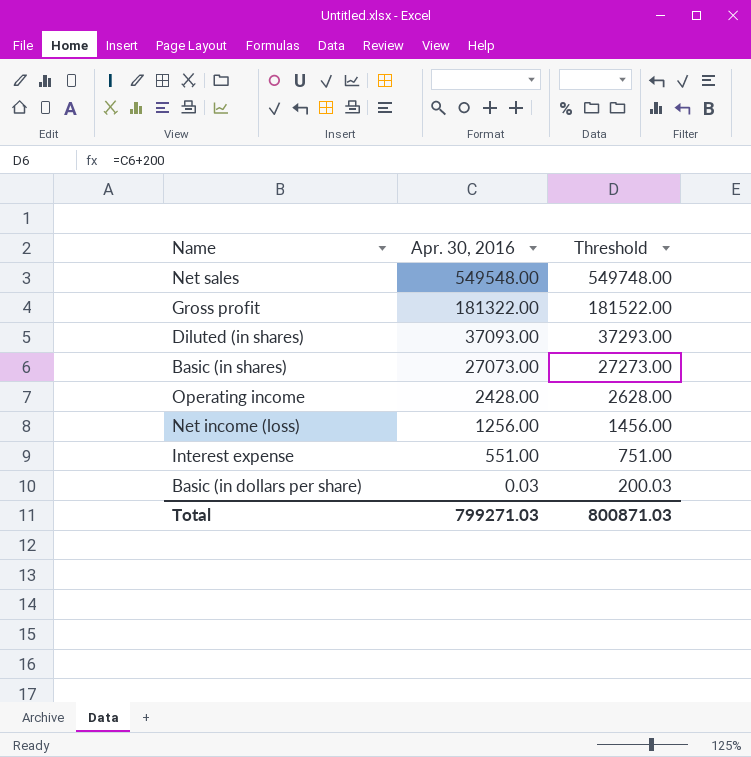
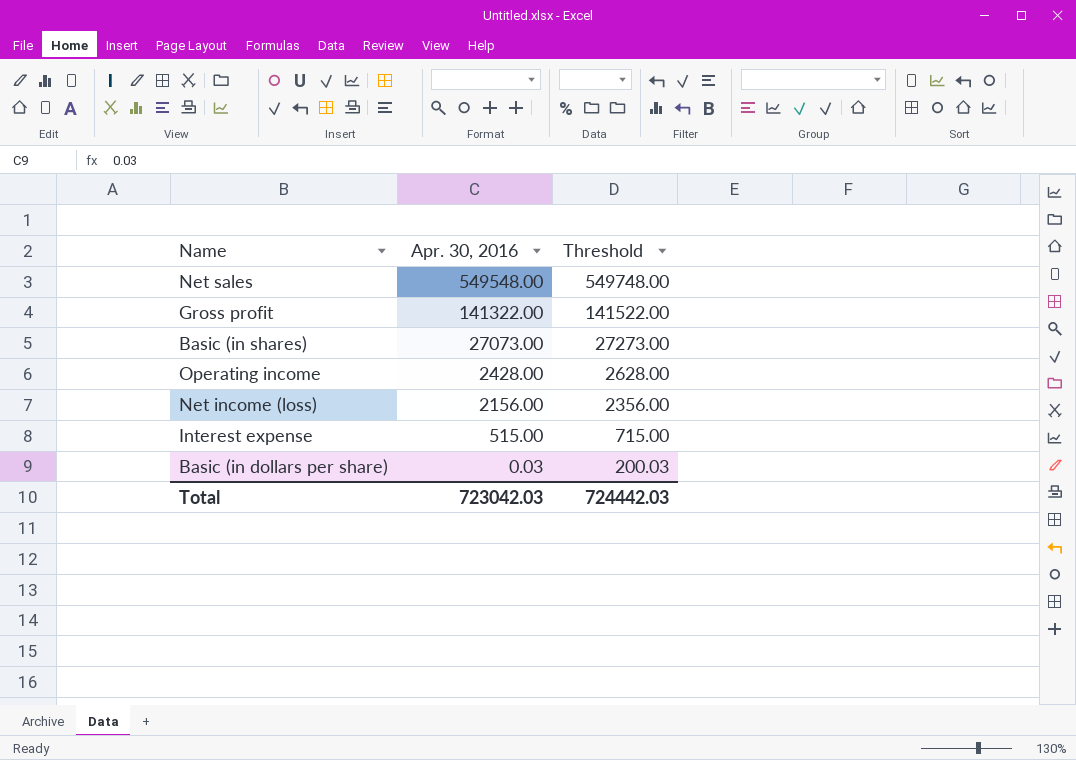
row Diluted (in shares): 37093.00 | 37293.00 -> none
Gross profit | Apr. 30, 2016: 181322.00 -> 141322.00
Gross profit | Threshold: 181522.00 -> 141522.00
Net income (loss) | Apr. 30, 2016: 1256.00 -> 2156.00
Net income (loss) | Threshold: 1456.00 -> 2356.00
Interest expense | Apr. 30, 2016: 551.00 -> 515.00
Interest expense | Threshold: 751.00 -> 715.00
Total | Apr. 30, 2016: 799271.03 -> 723042.03
Total | Threshold: 800871.03 -> 724442.03

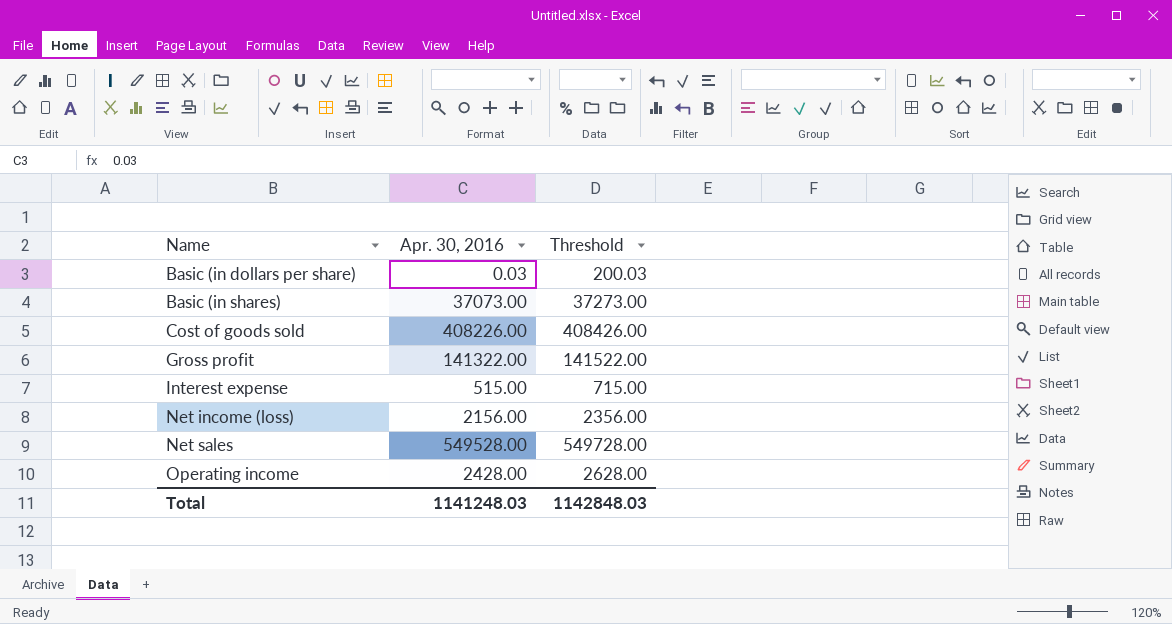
row order: Apr. 30, 2016 descending -> Name ascending
Basic (in shares) | Apr. 30, 2016: 27073.00 -> 37073.00
Basic (in shares) | Threshold: 27273.00 -> 37273.00
row Cost of goods sold: none -> 408226.00 | 408426.00
Net sales | Apr. 30, 2016: 549548.00 -> 549528.00
Net sales | Threshold: 549748.00 -> 549728.00
Total | Apr. 30, 2016: 723042.03 -> 1141248.03
Total | Threshold: 724442.03 -> 1142848.03

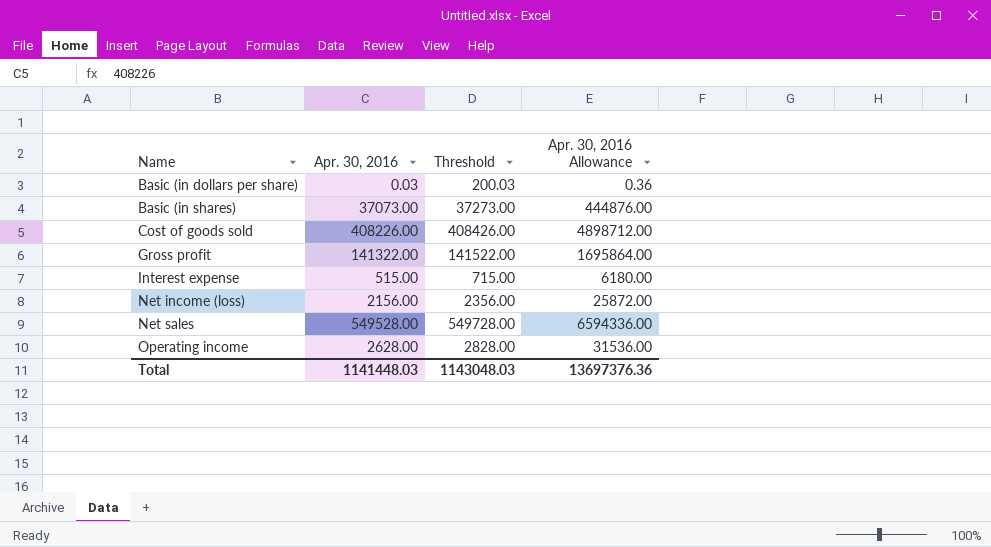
column Apr. 30, 2016 Allowance | formula: none -> [Apr. 30, 2016] * 12
Operating income | Apr. 30, 2016: 2428.00 -> 2628.00
Operating income | Threshold: 2628.00 -> 2828.00
Total | Apr. 30, 2016: 1141248.03 -> 1141448.03
Total | Threshold: 1142848.03 -> 1143048.03

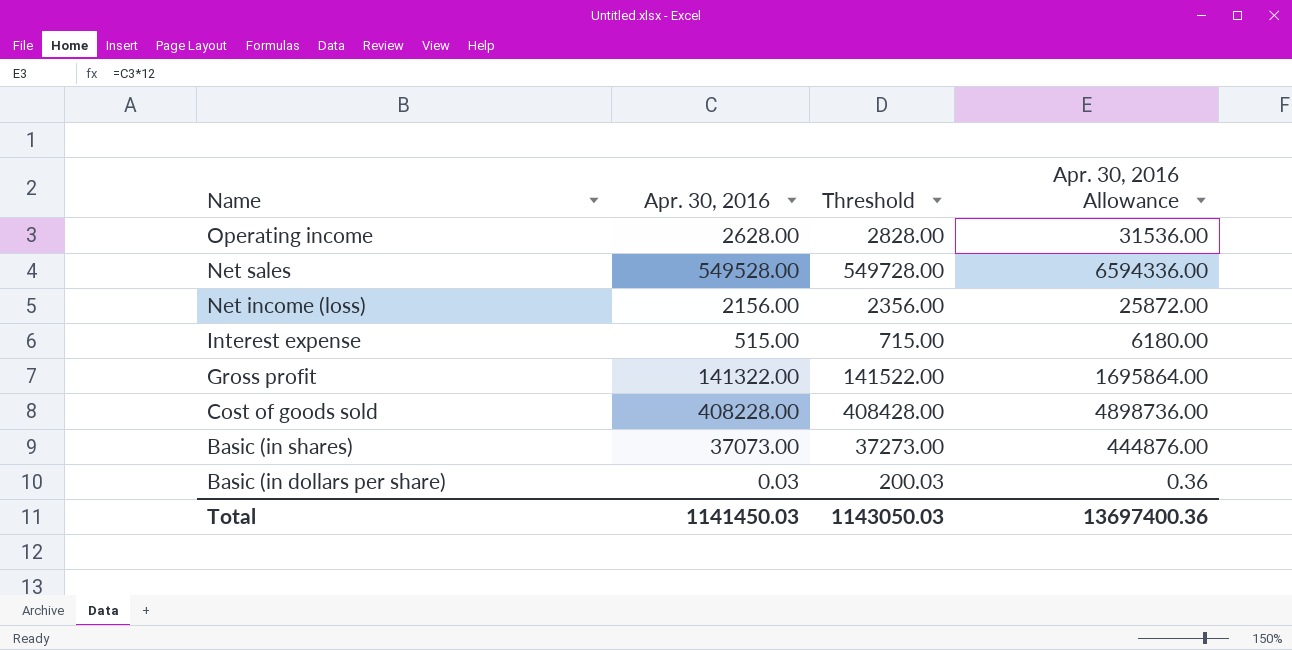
row order: Name ascending -> Name descending
Cost of goods sold | Apr. 30, 2016: 408226.00 -> 408228.00
Cost of goods sold | Threshold: 408426.00 -> 408428.00
Cost of goods sold | Apr. 30, 2016 Allowance: 4898712.00 -> 4898736.00
Total | Apr. 30, 2016: 1141448.03 -> 1141450.03
Total | Threshold: 1143048.03 -> 1143050.03
Total | Apr. 30, 2016 Allowance: 13697376.36 -> 13697400.36

